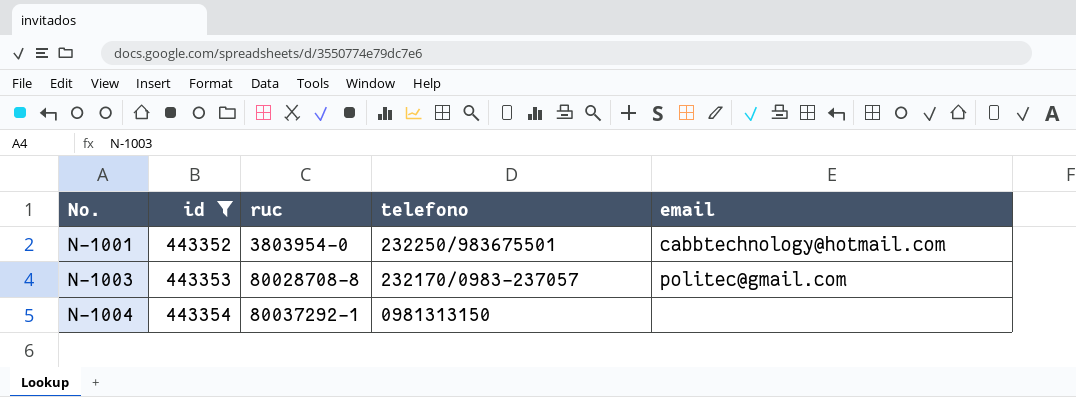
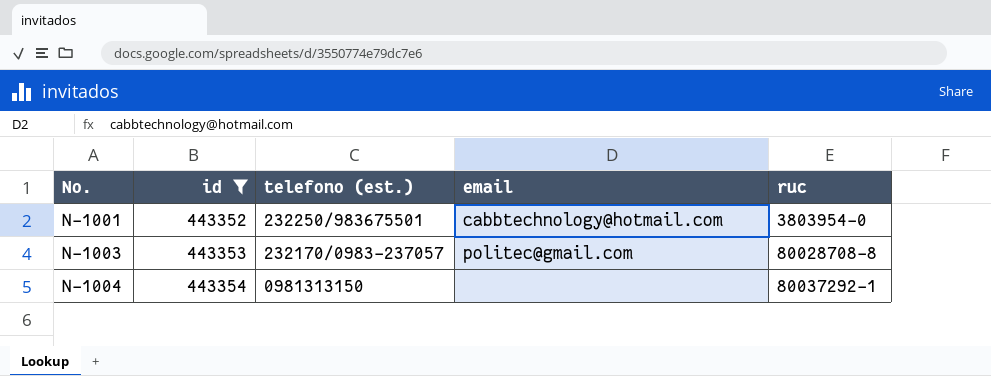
column name: telefono -> telefono (est.)
column ruc | position: 3 -> 5

